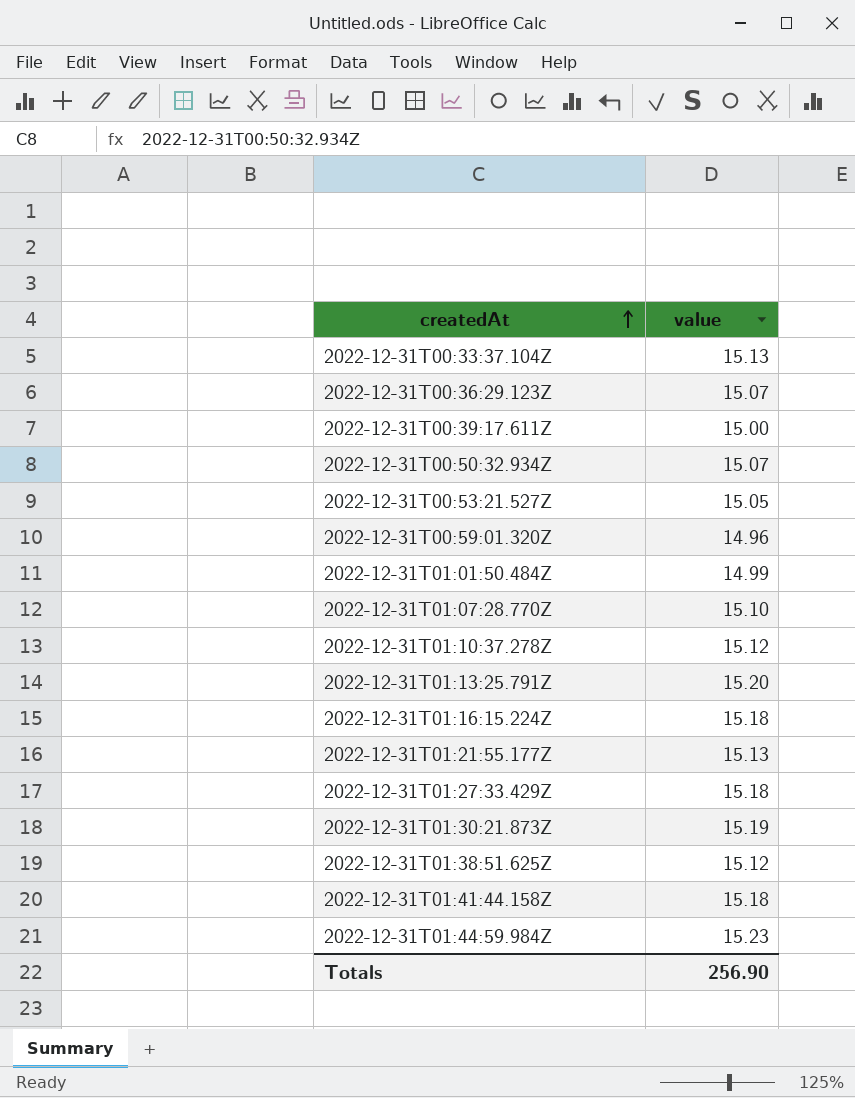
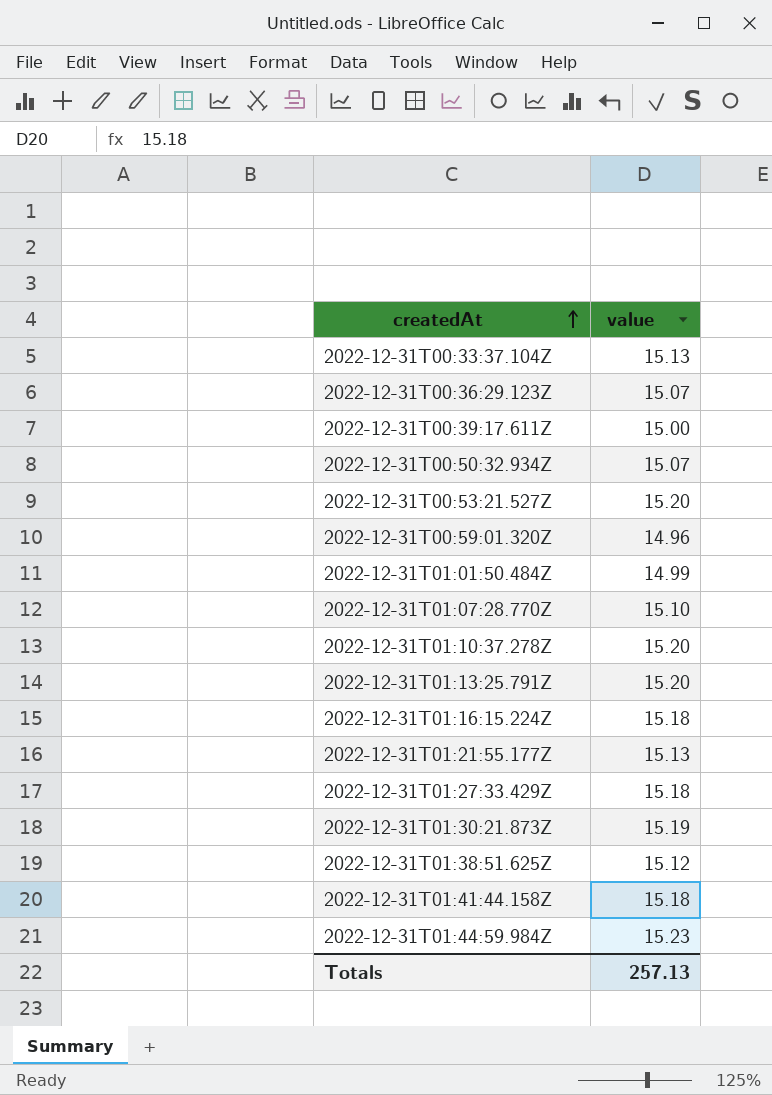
2022-12-31T00:53:21.527Z | value: 15.05 -> 15.20
2022-12-31T01:10:37.278Z | value: 15.12 -> 15.20
Totals | value: 256.90 -> 257.13

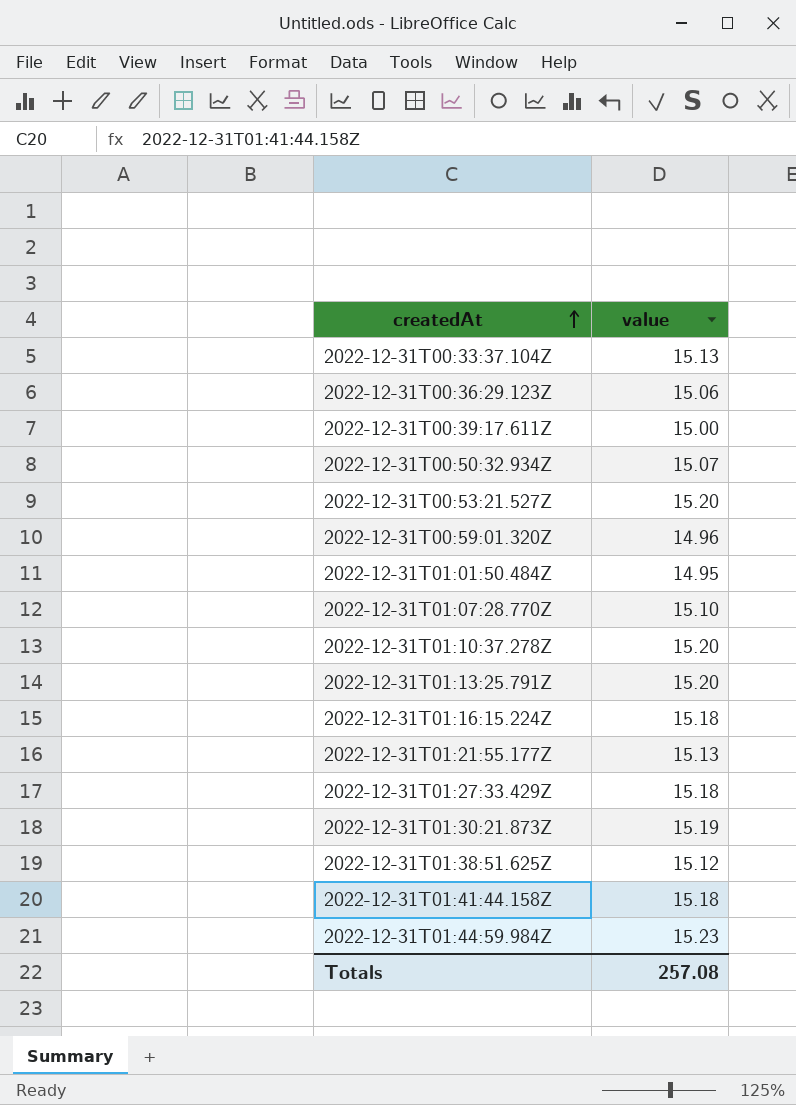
2022-12-31T00:36:29.123Z | value: 15.07 -> 15.06
2022-12-31T01:01:50.484Z | value: 14.99 -> 14.95
Totals | value: 257.13 -> 257.08

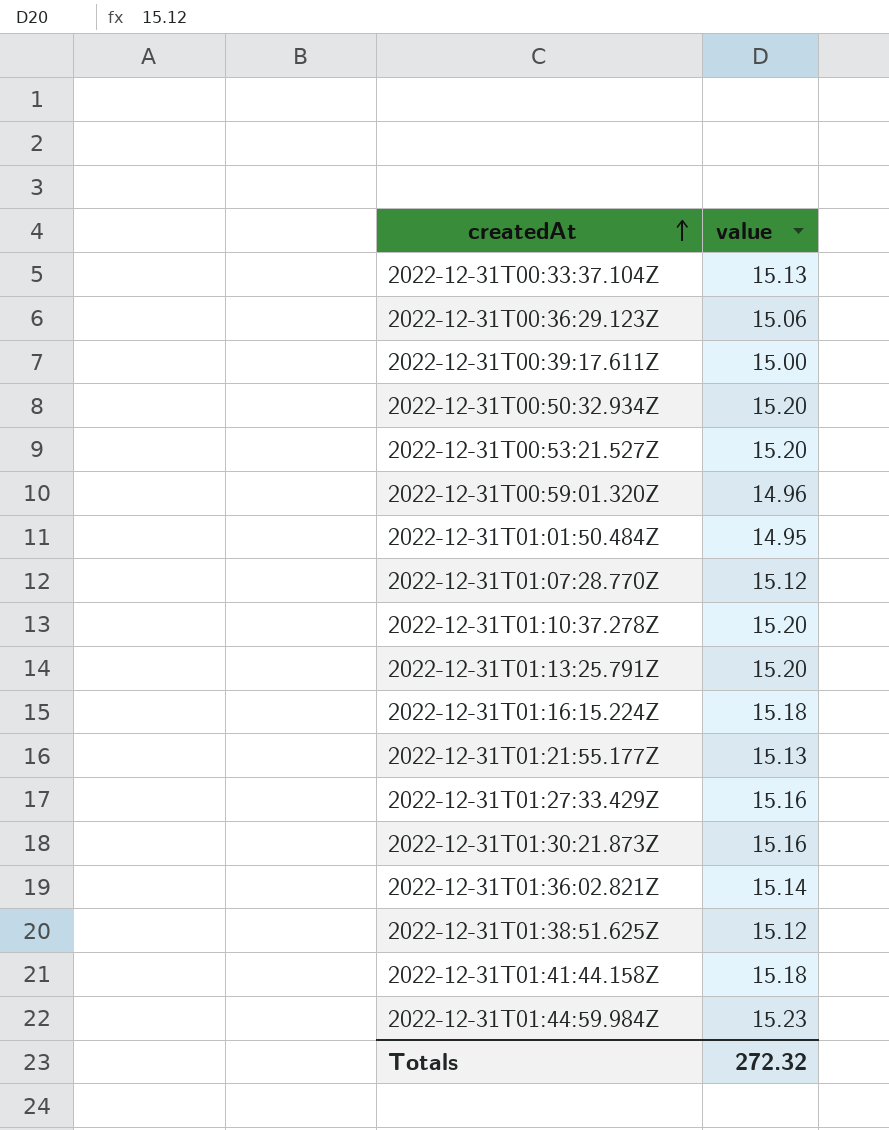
2022-12-31T00:50:32.934Z | value: 15.07 -> 15.20
2022-12-31T01:07:28.770Z | value: 15.10 -> 15.12
2022-12-31T01:27:33.429Z | value: 15.18 -> 15.16
2022-12-31T01:30:21.873Z | value: 15.19 -> 15.16
row 2022-12-31T01:36:02.821Z: none -> 15.14
Totals | value: 257.08 -> 272.32

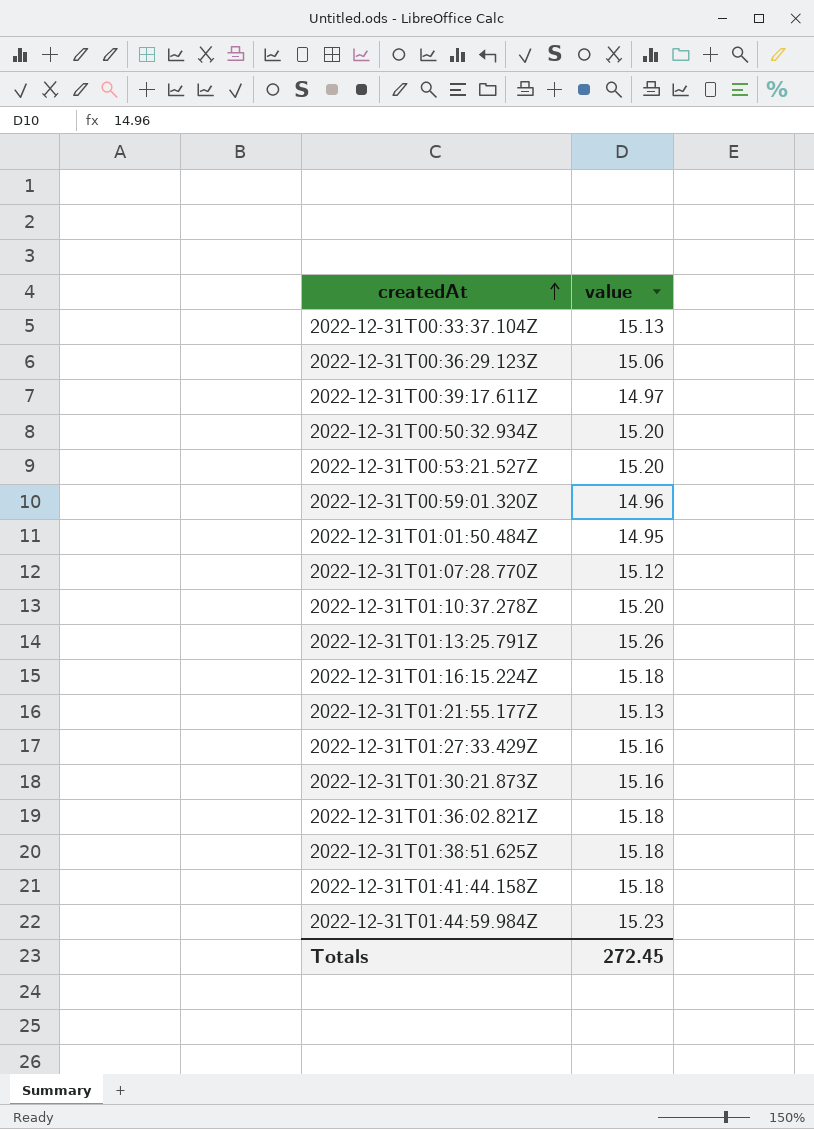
2022-12-31T00:39:17.611Z | value: 15.00 -> 14.97
2022-12-31T01:13:25.791Z | value: 15.20 -> 15.26
2022-12-31T01:36:02.821Z | value: 15.14 -> 15.18
2022-12-31T01:38:51.625Z | value: 15.12 -> 15.18
Totals | value: 272.32 -> 272.45

